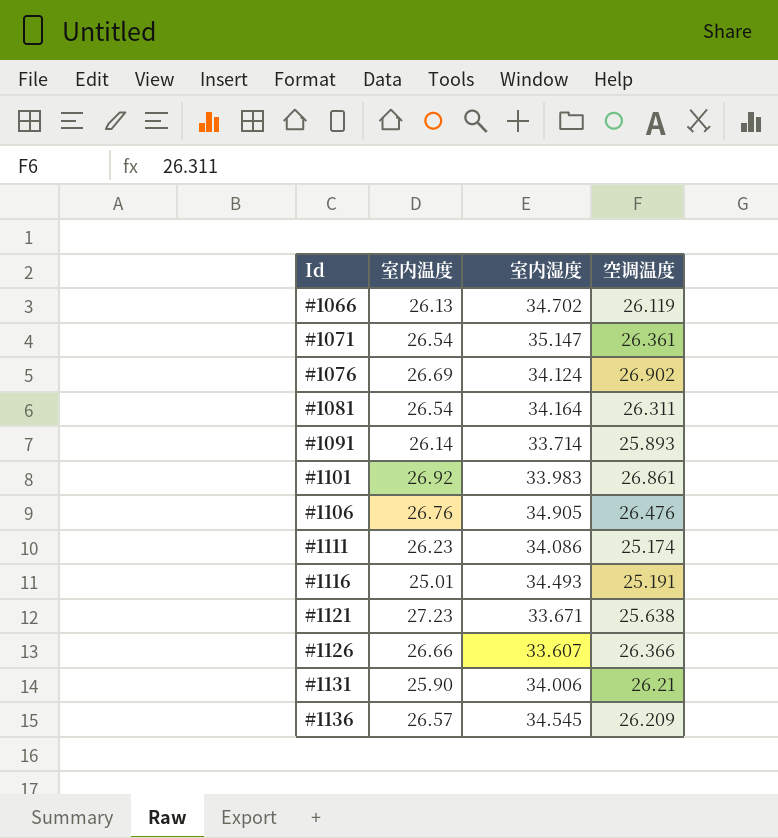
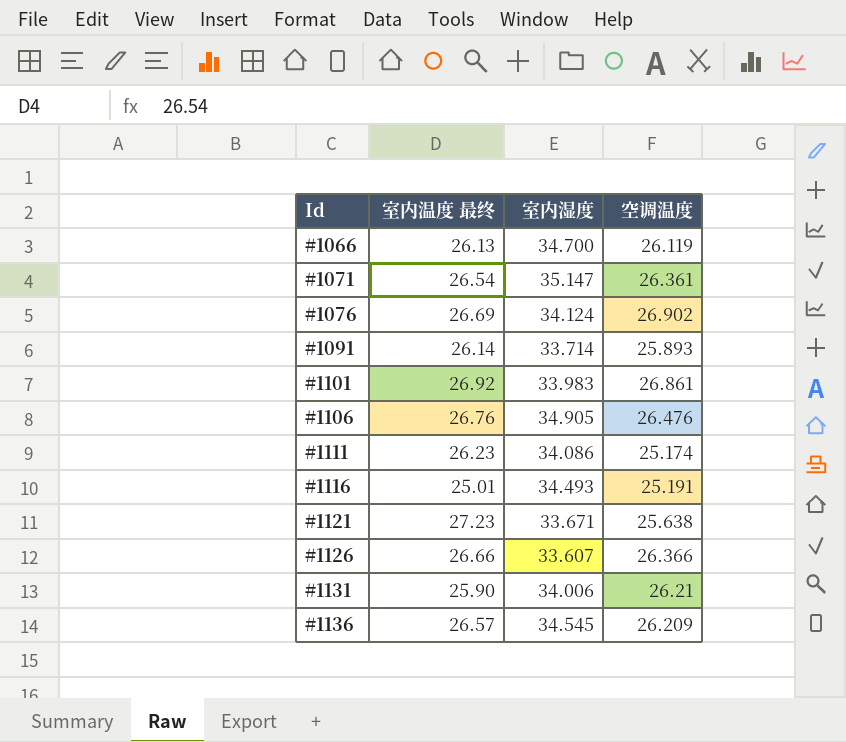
column name: 室内温度 -> 室内温度 最终
row #1081: 26.54 | 34.164 | 26.311 -> none
#1066 | 室内湿度: 34.702 -> 34.700

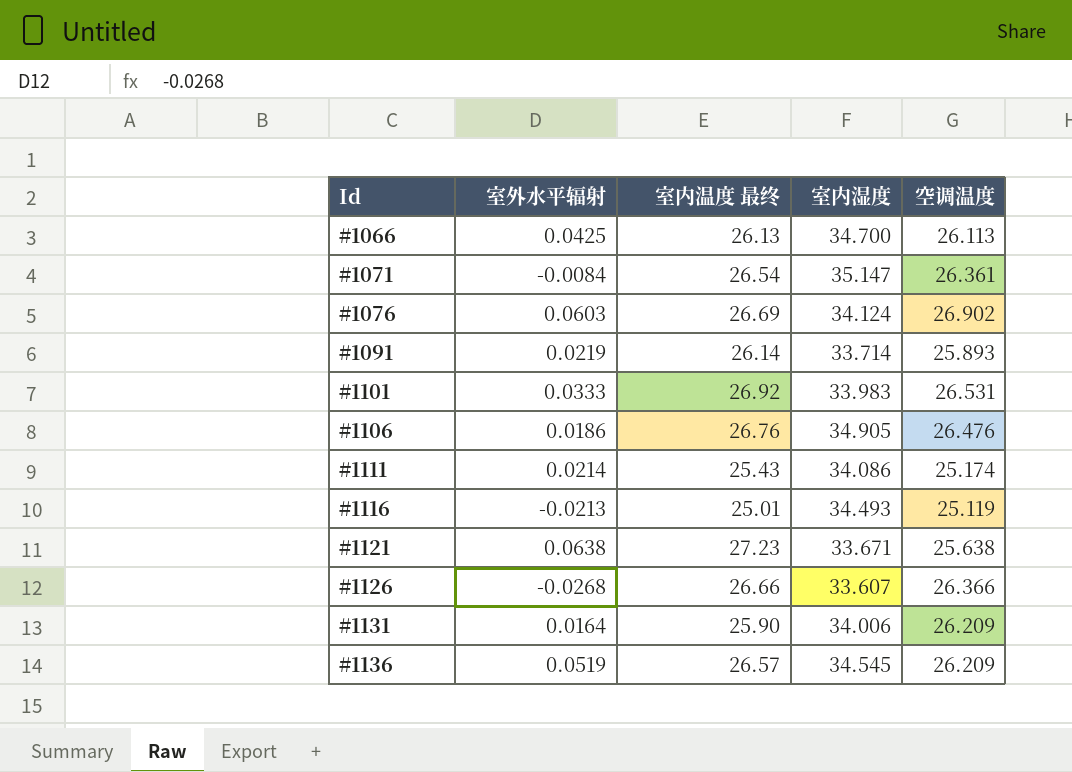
column 室外水平辐射 | position: none -> 2
#1066 | 空调温度: 26.119 -> 26.113
#1101 | 空调温度: 26.861 -> 26.531
#1111 | 室内温度 最终: 26.23 -> 25.43
#1116 | 空调温度: 25.191 -> 25.119
#1131 | 空调温度: 26.21 -> 26.209

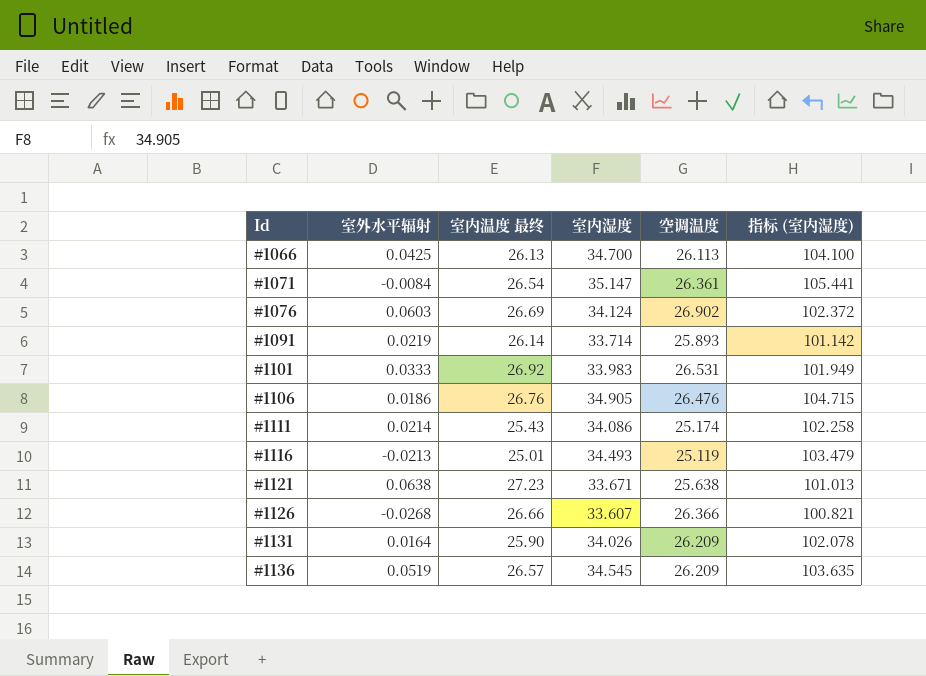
column 指标 (室内湿度) | formula: none -> [室内湿度] * 3
#1131 | 室内湿度: 34.006 -> 34.026

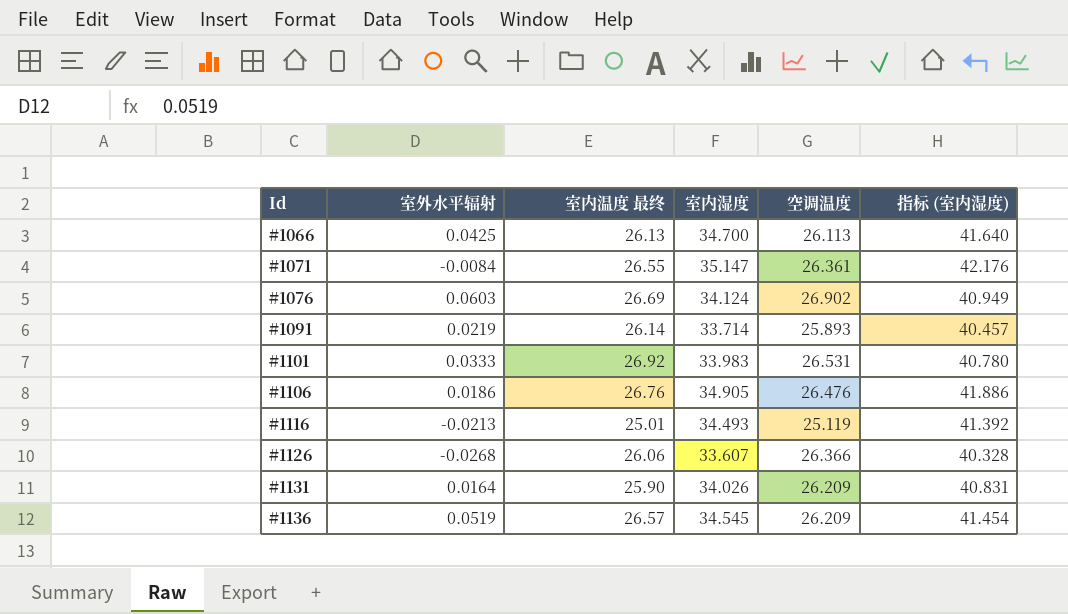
column 指标 (室内湿度) | formula: [室内湿度] * 3 -> [室内湿度] * 1.2
row #1111: 0.0214 | 25.43 | 34.086 | 25.174 | 102.258 -> none
row #1121: 0.0638 | 27.23 | 33.671 | 25.638 | 101.013 -> none
#1071 | 室内温度 最终: 26.54 -> 26.55
#1126 | 室内温度 最终: 26.66 -> 26.06

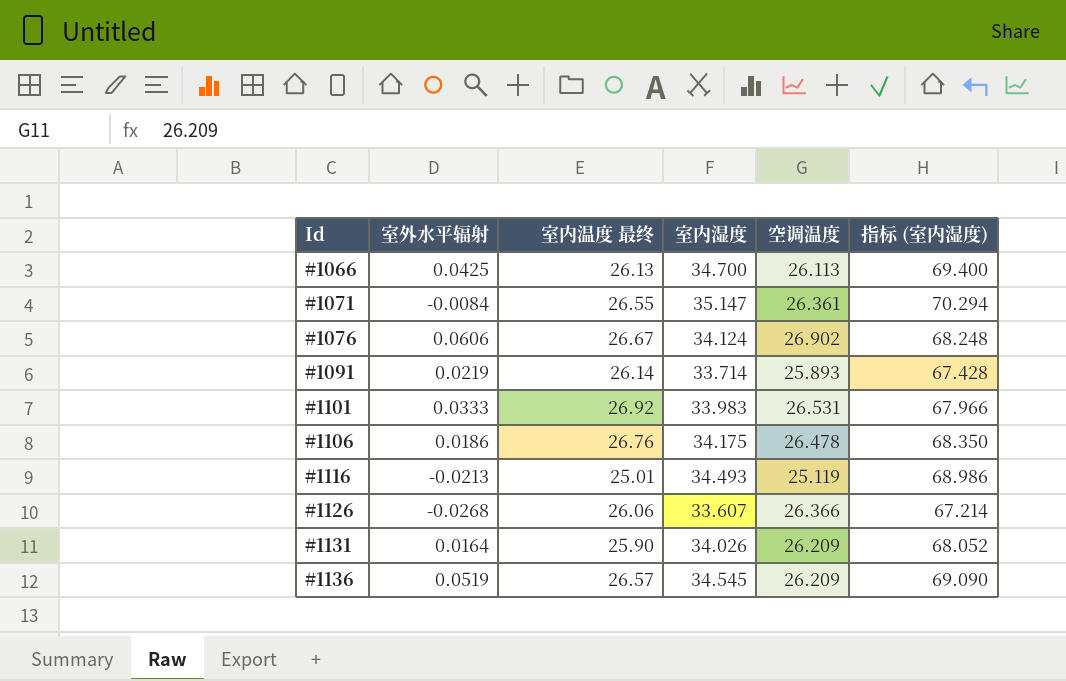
column 指标 (室内湿度) | formula: [室内湿度] * 1.2 -> [室内湿度] * 2
#1076 | 室外水平辐射: 0.0603 -> 0.0606
#1076 | 室内温度 最终: 26.69 -> 26.67
#1106 | 室内湿度: 34.905 -> 34.175
#1106 | 空调温度: 26.476 -> 26.478

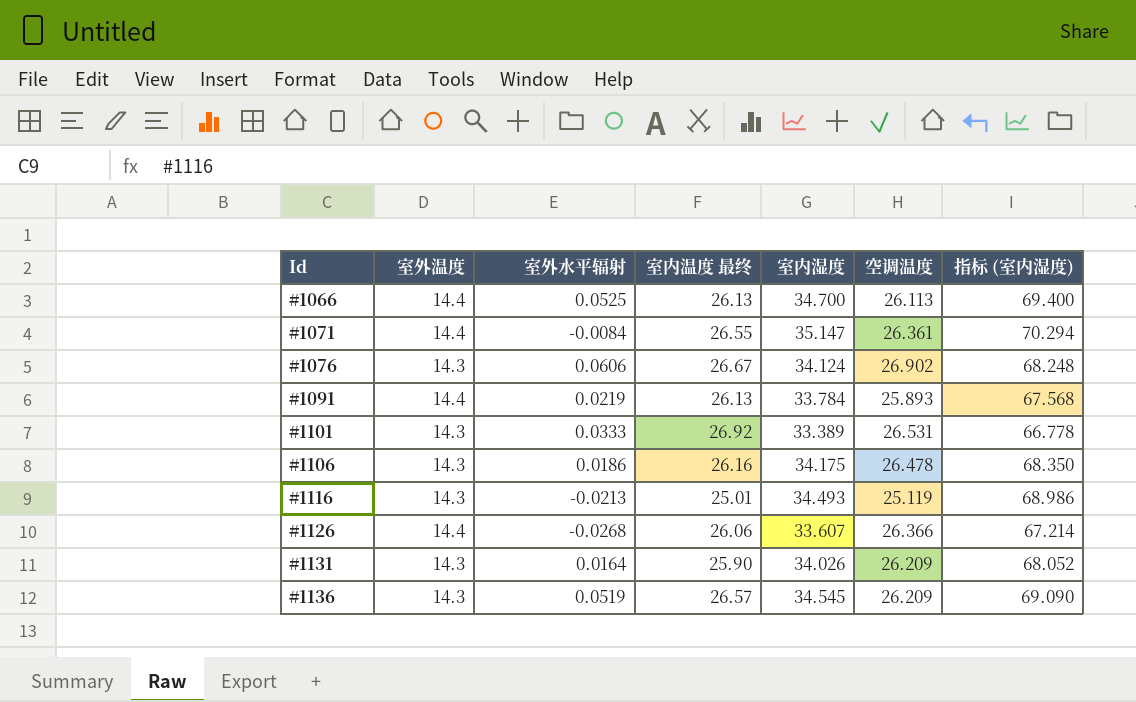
column 室外温度 | position: none -> 2
#1066 | 室外水平辐射: 0.0425 -> 0.0525
#1091 | 室内温度 最终: 26.14 -> 26.13
#1091 | 室内湿度: 33.714 -> 33.784
#1091 | 指标 (室内湿度): 67.428 -> 67.568
#1101 | 室内湿度: 33.983 -> 33.389
#1101 | 指标 (室内湿度): 67.966 -> 66.778
#1106 | 室内温度 最终: 26.76 -> 26.16

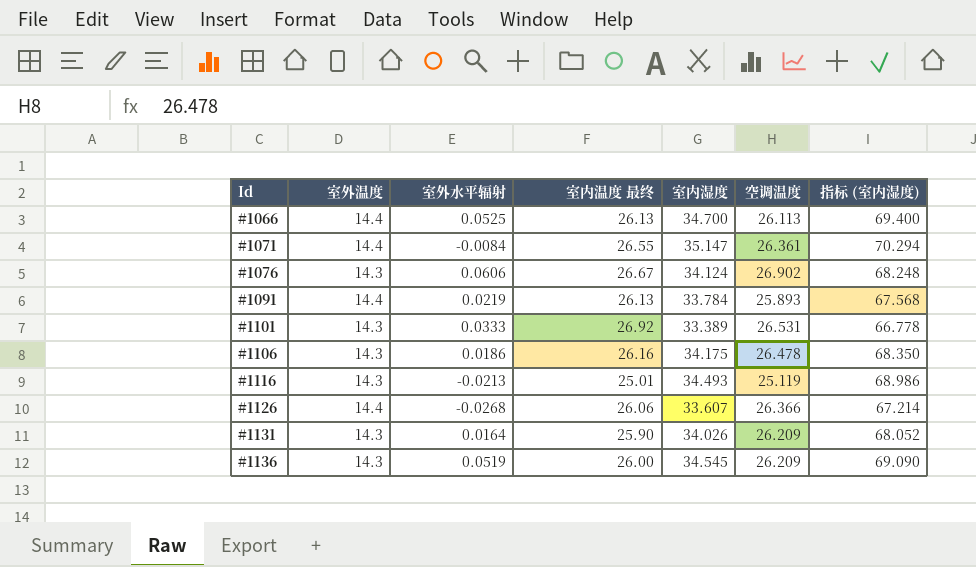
#1136 | 室内温度 最终: 26.57 -> 26.00

